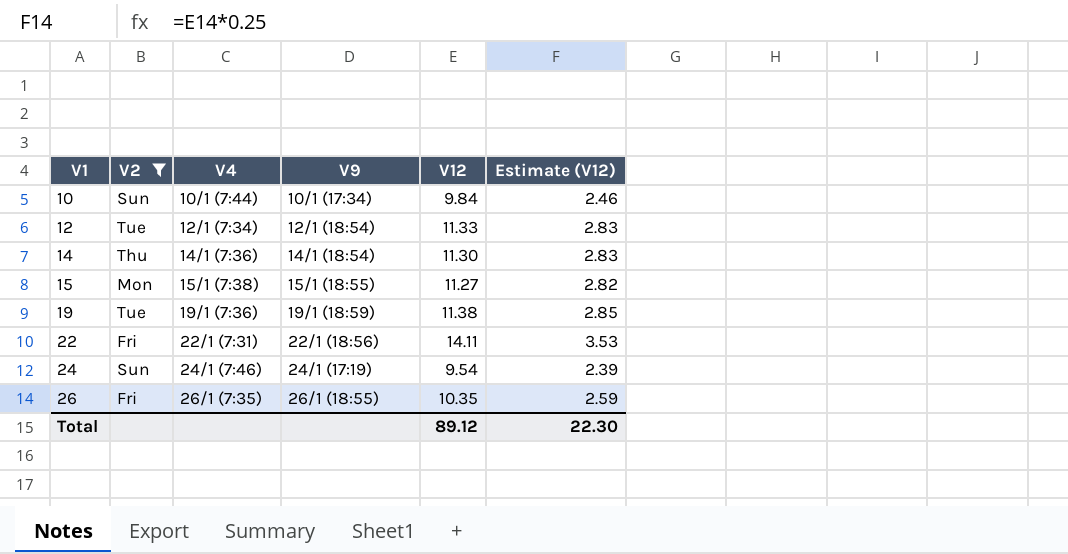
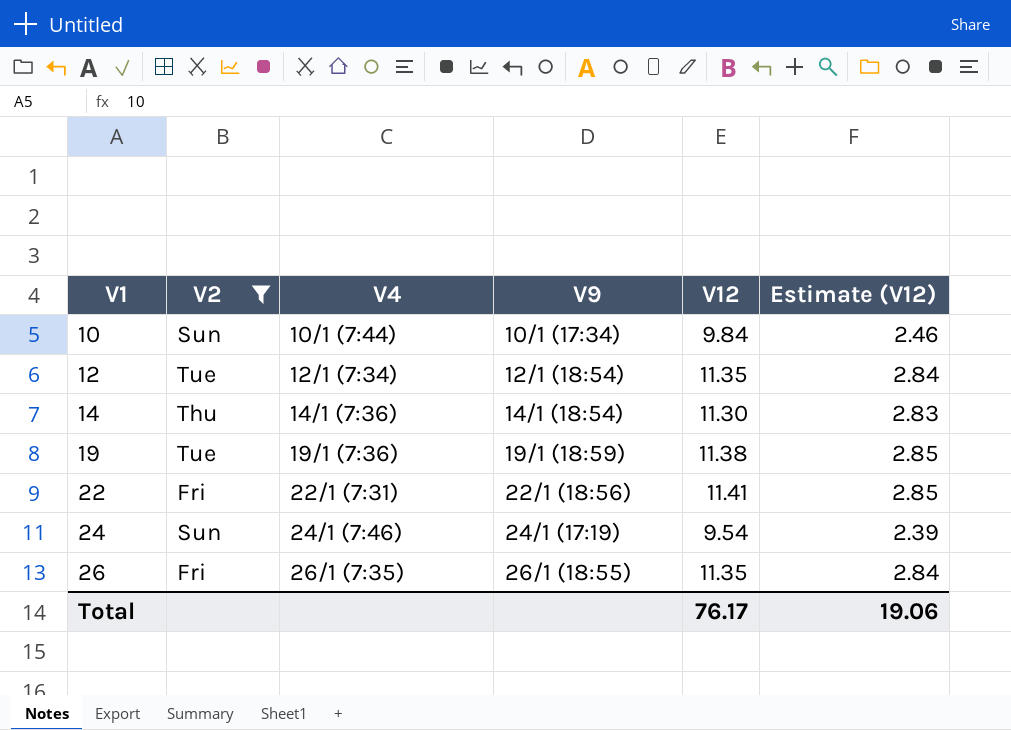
row 15: Mon | 15/1 (7:38) | 15/1 (18:55) | 11.27 | 2.82 -> none
12 | V12: 11.33 -> 11.35
12 | Estimate (V12): 2.83 -> 2.84
22 | V12: 14.11 -> 11.41
22 | Estimate (V12): 3.53 -> 2.85
26 | V12: 10.35 -> 11.35
26 | Estimate (V12): 2.59 -> 2.84
Total | V12: 89.12 -> 76.17
Total | Estimate (V12): 22.30 -> 19.06

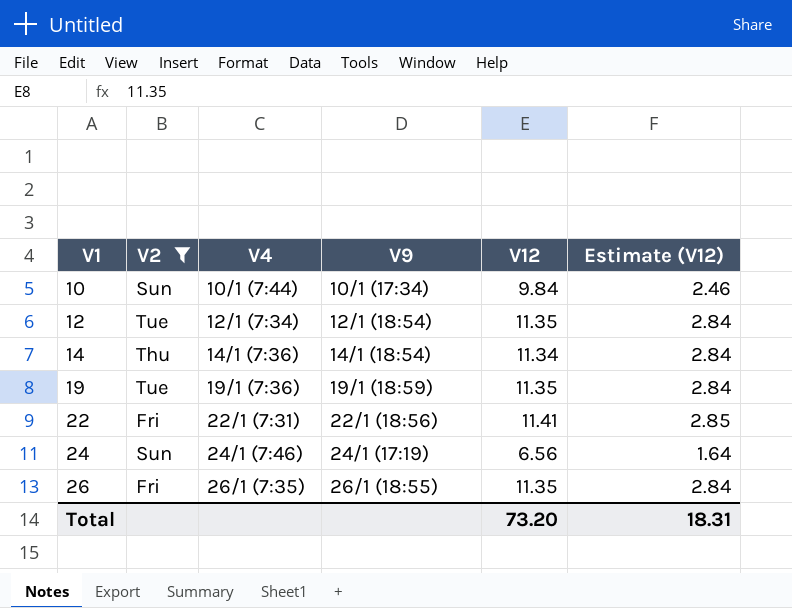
14 | V12: 11.30 -> 11.34
14 | Estimate (V12): 2.83 -> 2.84
19 | V12: 11.38 -> 11.35
19 | Estimate (V12): 2.85 -> 2.84
24 | V12: 9.54 -> 6.56
24 | Estimate (V12): 2.39 -> 1.64
Total | V12: 76.17 -> 73.20
Total | Estimate (V12): 19.06 -> 18.31

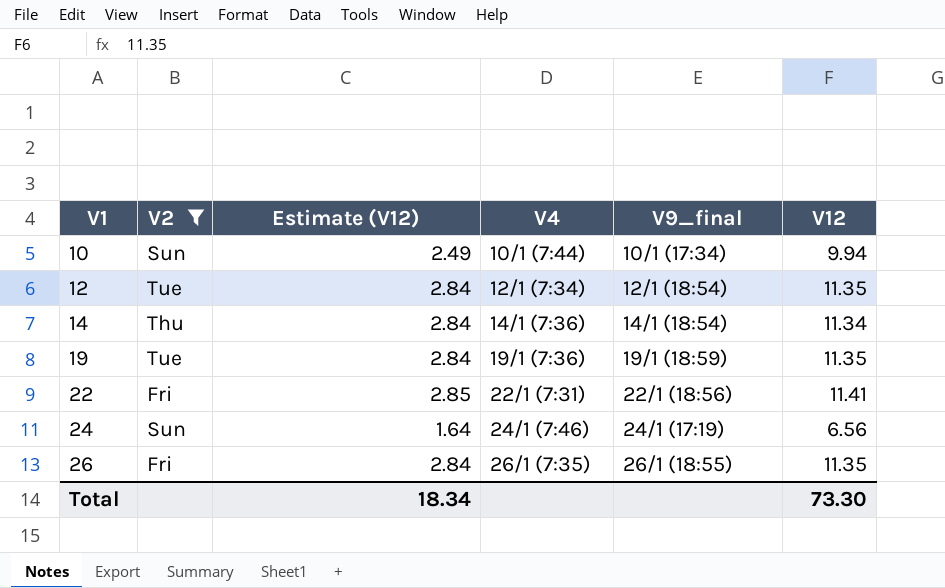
column Estimate (V12) | position: 6 -> 3
column name: V9 -> V9_final
10 | Estimate (V12): 2.46 -> 2.49
10 | V12: 9.84 -> 9.94
Total | Estimate (V12): 18.31 -> 18.34
Total | V12: 73.20 -> 73.30

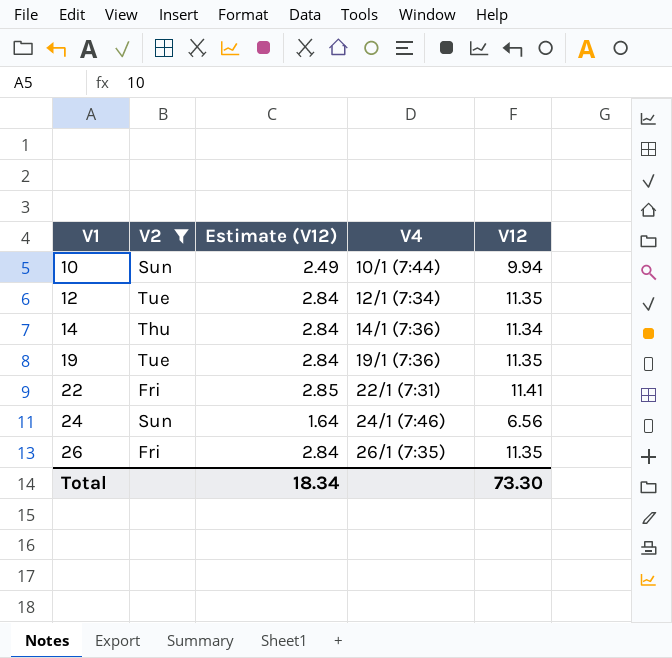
column V9_final | position: 5 -> none

